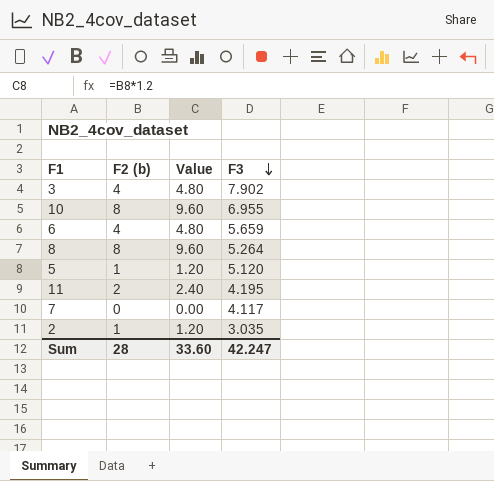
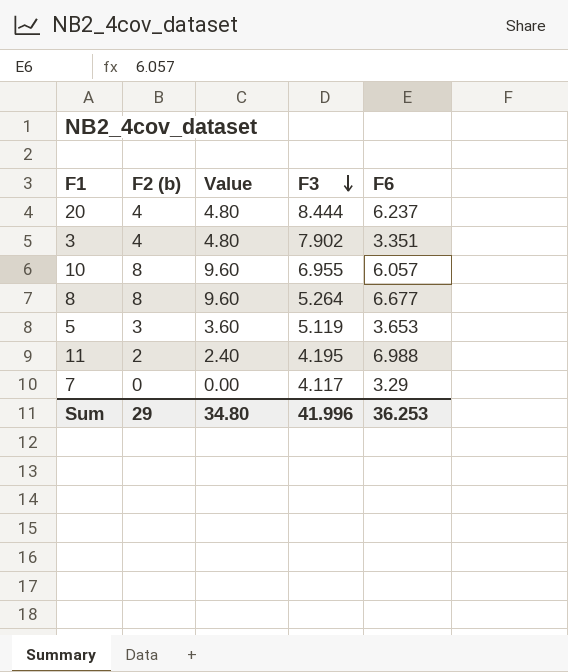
column F6 | position: none -> 5
row 6: 4 | 4.80 | 5.659 -> none
row 2: 1 | 1.20 | 3.035 -> none
row 20: none -> 4 | 4.80 | 8.444 | 6.237
5 | F2 (b): 1 -> 3
5 | Value: 1.20 -> 3.60
5 | F3: 5.120 -> 5.119
Sum | F2 (b): 28 -> 29
Sum | Value: 33.60 -> 34.80
Sum | F3: 42.247 -> 41.996

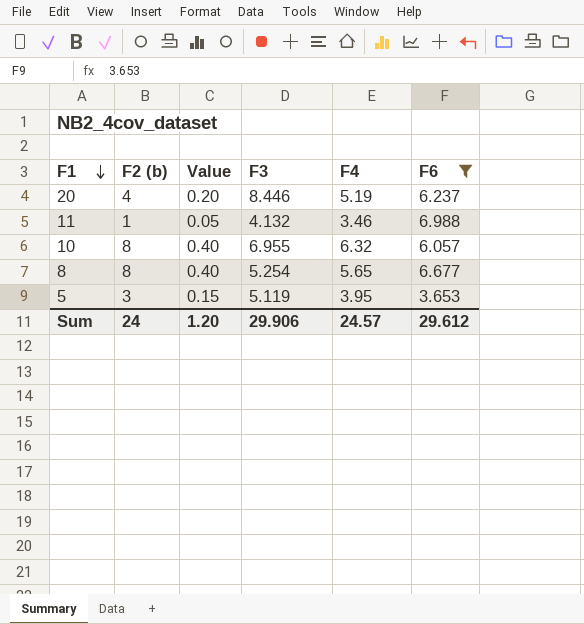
filter: none -> F6 >= 3.653
row order: F3 descending -> F1 descending
column Value | formula: [F2 (b)] * 1.2 -> [F2 (b)] * 0.05
column F4 | position: none -> 5
20 | F3: 8.444 -> 8.446
11 | F2 (b): 2 -> 1
11 | F3: 4.195 -> 4.132
8 | F3: 5.264 -> 5.254
Sum | F2 (b): 29 -> 24
Sum | Value: 34.80 -> 1.20
Sum | F3: 41.996 -> 29.906
Sum | F6: 36.253 -> 29.612

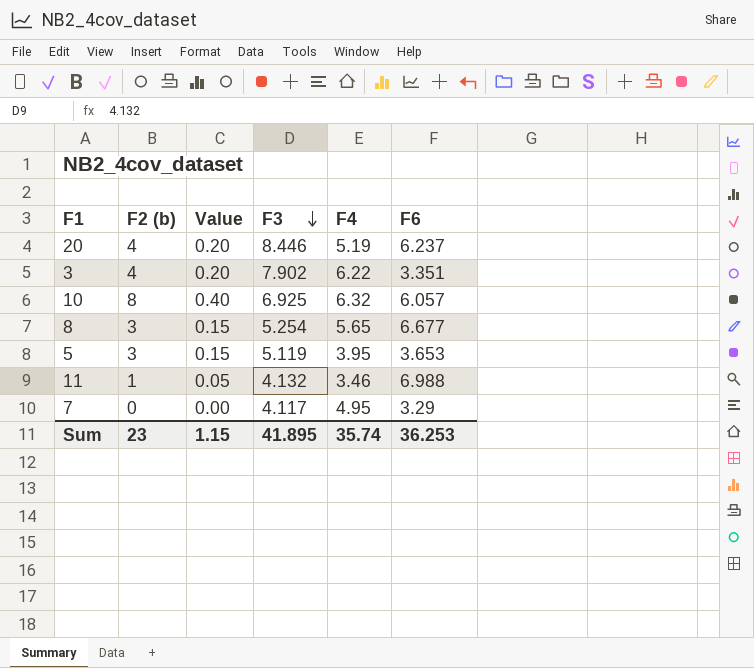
filter: F6 >= 3.653 -> none
row order: F1 descending -> F3 descending
10 | F3: 6.955 -> 6.925
8 | F2 (b): 8 -> 3
8 | Value: 0.40 -> 0.15
Sum | F2 (b): 24 -> 23
Sum | Value: 1.20 -> 1.15
Sum | F3: 29.906 -> 41.895
Sum | F4: 24.57 -> 35.74
Sum | F6: 29.612 -> 36.253

